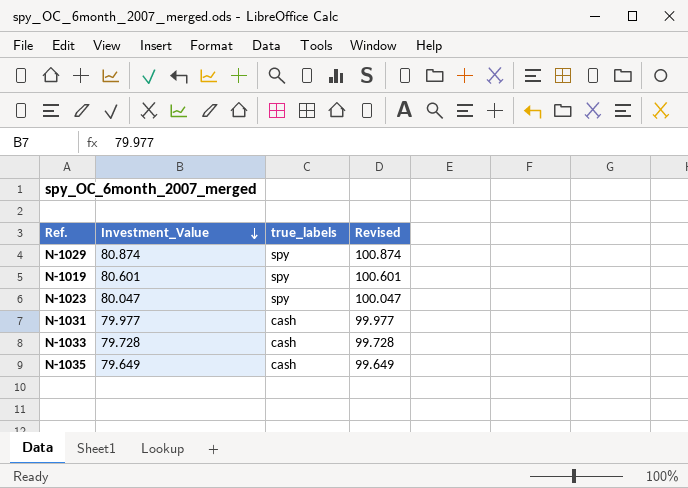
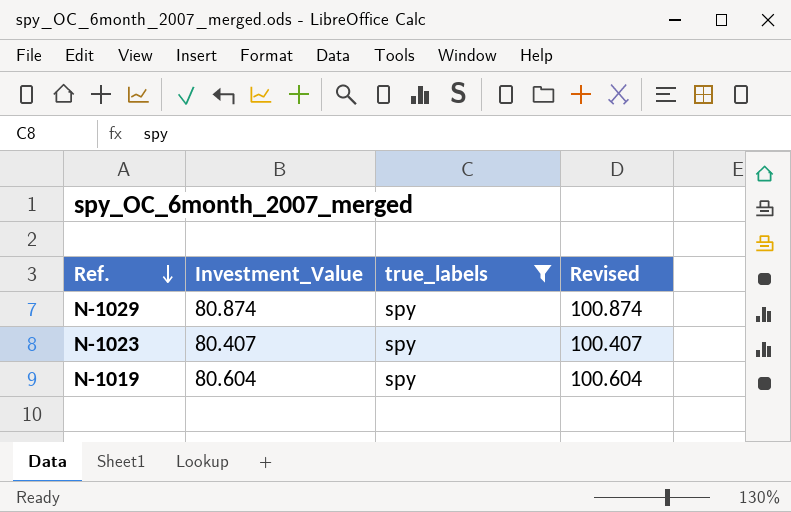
filter: none -> true_labels = spy
row order: Investment_Value descending -> Ref. descending
N-1023 | Investment_Value: 80.047 -> 80.407
N-1023 | Revised: 100.047 -> 100.407
N-1019 | Investment_Value: 80.601 -> 80.604
N-1019 | Revised: 100.601 -> 100.604

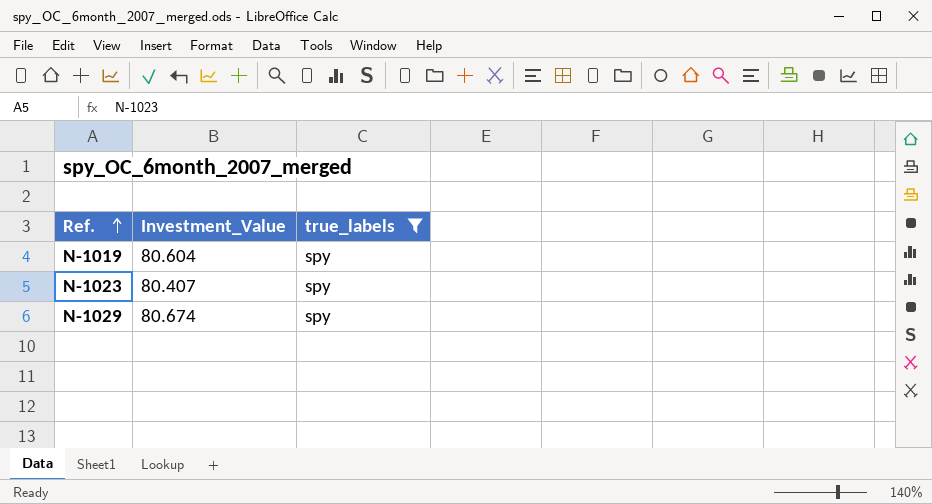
row order: Ref. descending -> Ref. ascending
column Revised | formula: [Investment_Value] + 20 -> none
N-1029 | Investment_Value: 80.874 -> 80.674

